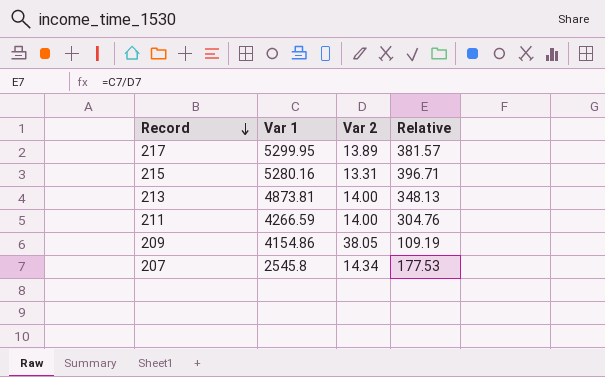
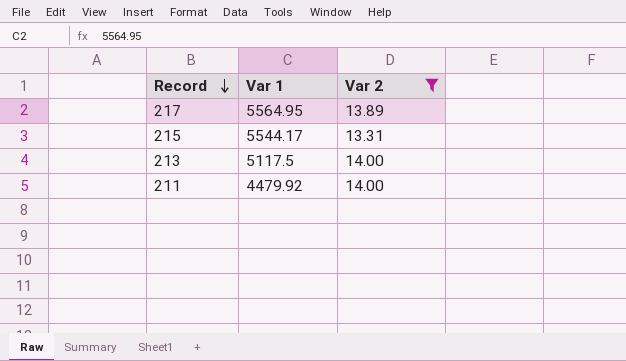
filter: none -> Var 2 <= 14.00
column Relative | formula: [Var 1] / [Var 2] -> none
217 | Var 1: 5299.95 -> 5564.95
215 | Var 1: 5280.16 -> 5544.17
213 | Var 1: 4873.81 -> 5117.5
211 | Var 1: 4266.59 -> 4479.92

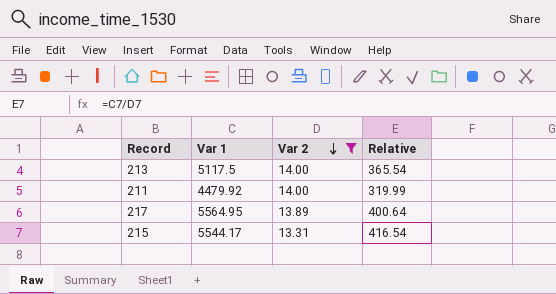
row order: Record descending -> Var 2 descending
column Relative | formula: none -> [Var 1] / [Var 2]

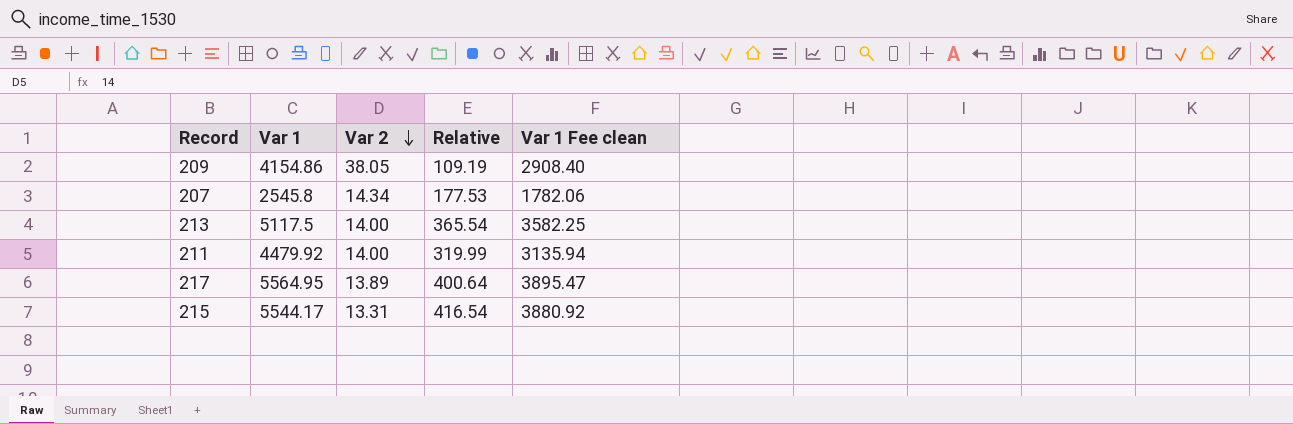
filter: Var 2 <= 14.00 -> none
column Var 1 Fee clean | formula: none -> [Var 1] * 0.7

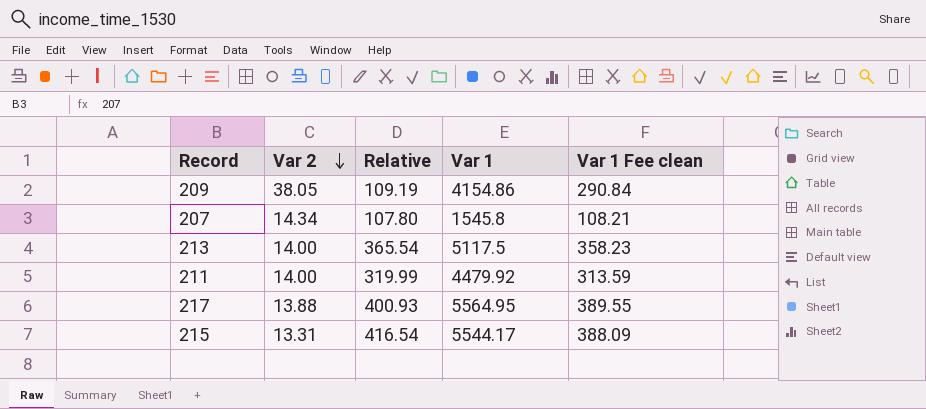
column Var 1 | position: 2 -> 4
column Var 1 Fee clean | formula: [Var 1] * 0.7 -> [Var 1] * 0.07
207 | Relative: 177.53 -> 107.80
207 | Var 1: 2545.8 -> 1545.8
217 | Var 2: 13.89 -> 13.88
217 | Relative: 400.64 -> 400.93

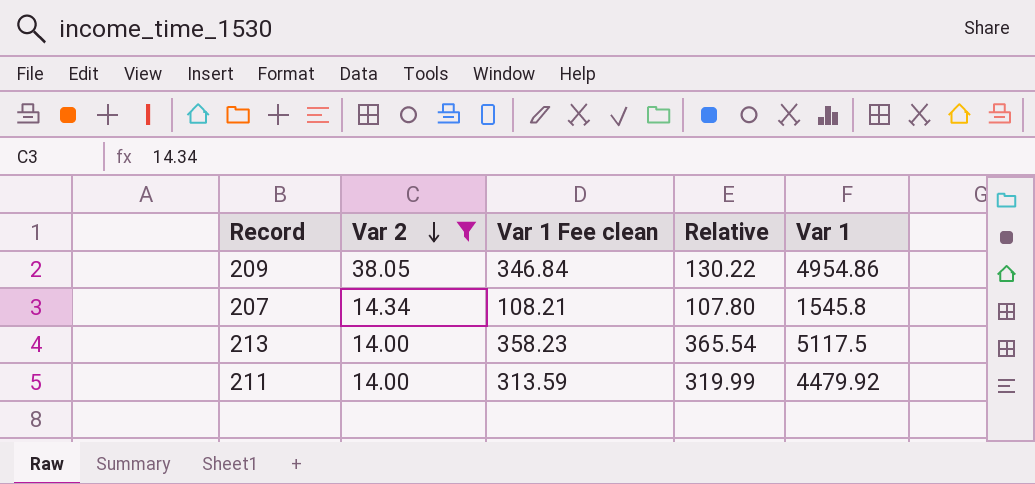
filter: none -> Var 2 >= 14.00
column Var 1 Fee clean | position: 5 -> 3
209 | Var 1 Fee clean: 290.84 -> 346.84
209 | Relative: 109.19 -> 130.22
209 | Var 1: 4154.86 -> 4954.86

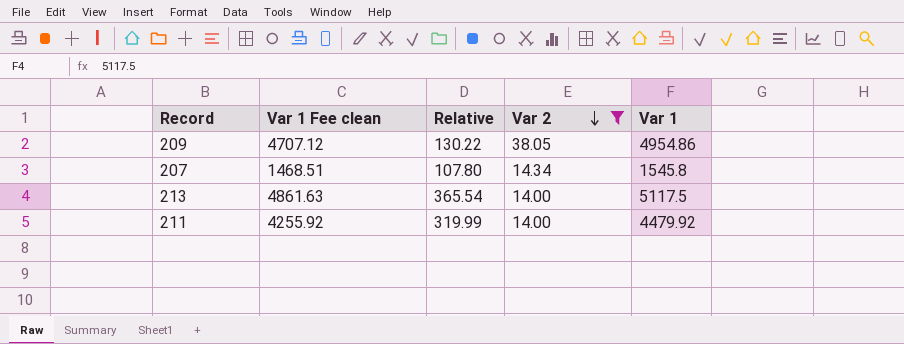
column Var 1 Fee clean | formula: [Var 1] * 0.07 -> [Var 1] * 0.95
column Var 2 | position: 2 -> 4

